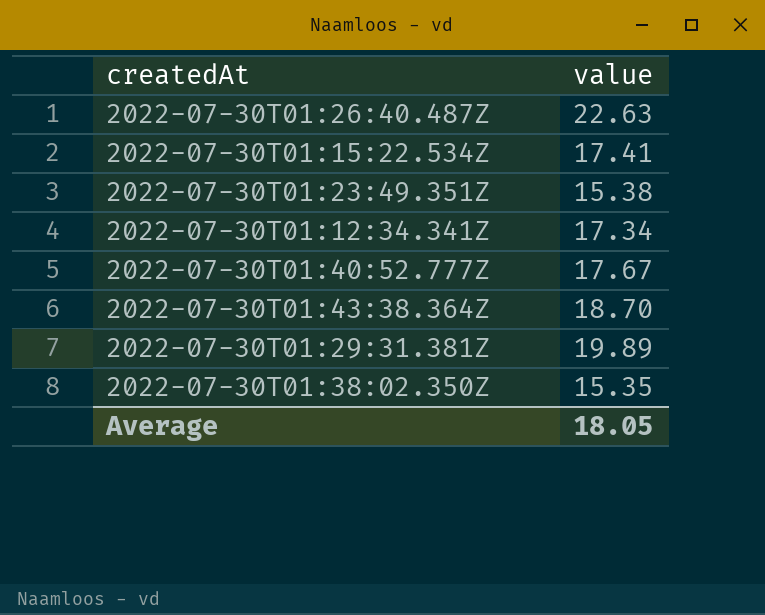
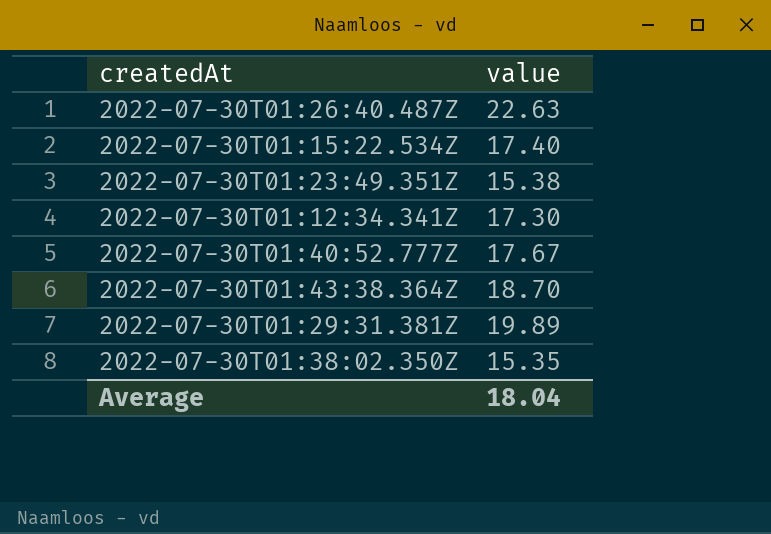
2022-07-30T01:15:22.534Z | value: 17.41 -> 17.40
2022-07-30T01:12:34.341Z | value: 17.34 -> 17.30
Average | value: 18.05 -> 18.04

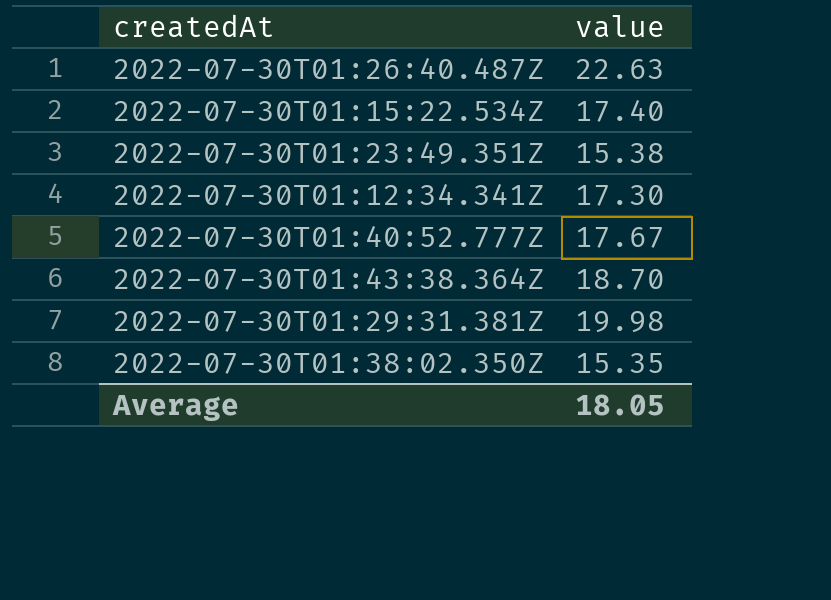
2022-07-30T01:29:31.381Z | value: 19.89 -> 19.98
Average | value: 18.04 -> 18.05

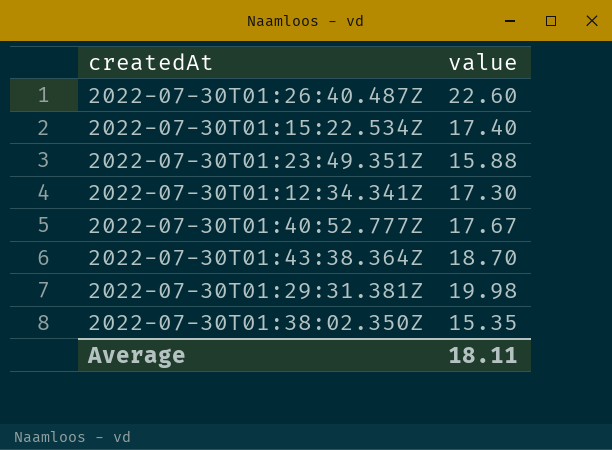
2022-07-30T01:26:40.487Z | value: 22.63 -> 22.60
2022-07-30T01:23:49.351Z | value: 15.38 -> 15.88
Average | value: 18.05 -> 18.11

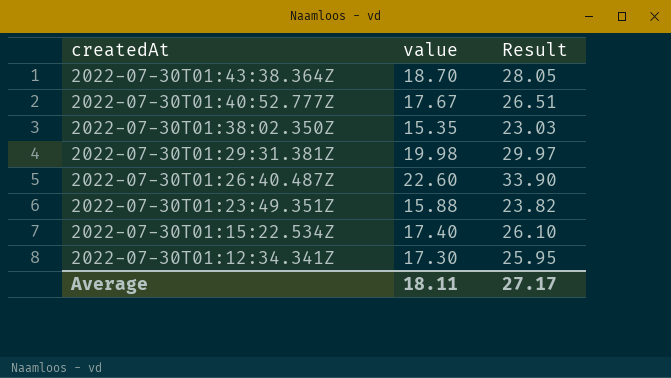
row order: none -> createdAt descending
column Result | formula: none -> [value] * 1.5

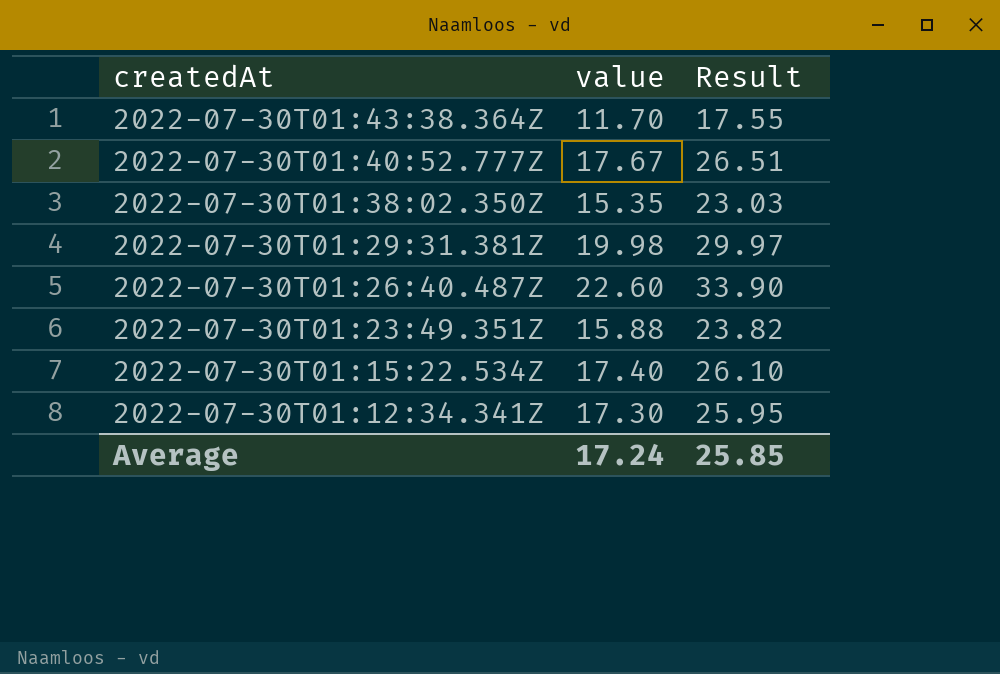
2022-07-30T01:43:38.364Z | value: 18.70 -> 11.70
2022-07-30T01:43:38.364Z | Result: 28.05 -> 17.55
Average | value: 18.11 -> 17.24
Average | Result: 27.17 -> 25.85

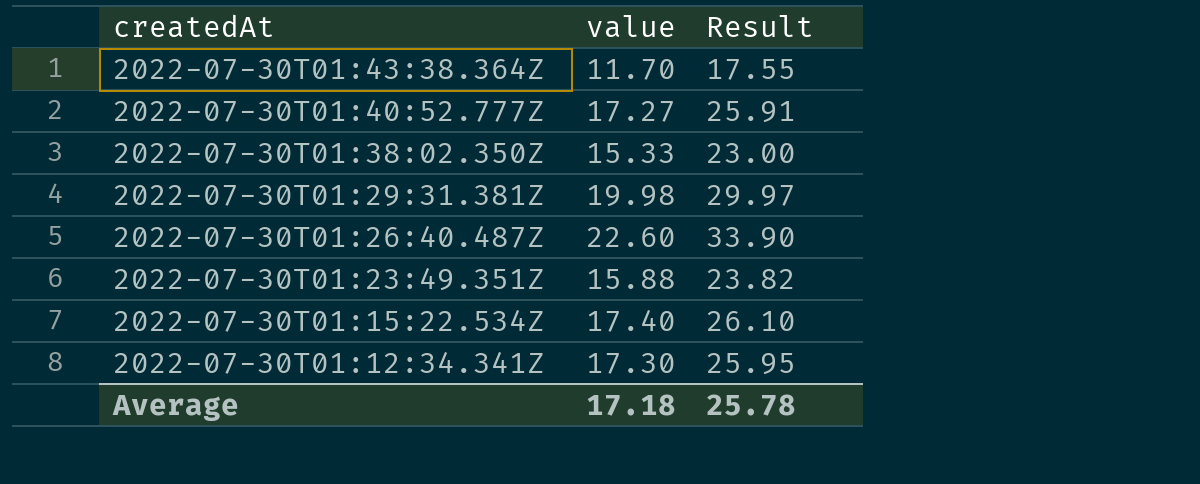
2022-07-30T01:40:52.777Z | value: 17.67 -> 17.27
2022-07-30T01:40:52.777Z | Result: 26.51 -> 25.91
2022-07-30T01:38:02.350Z | value: 15.35 -> 15.33
2022-07-30T01:38:02.350Z | Result: 23.03 -> 23.00
Average | value: 17.24 -> 17.18
Average | Result: 25.85 -> 25.78

